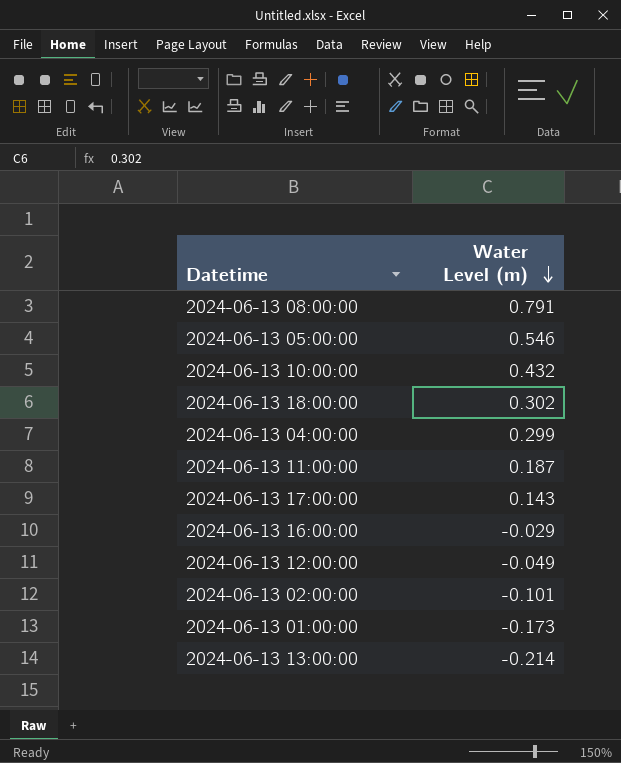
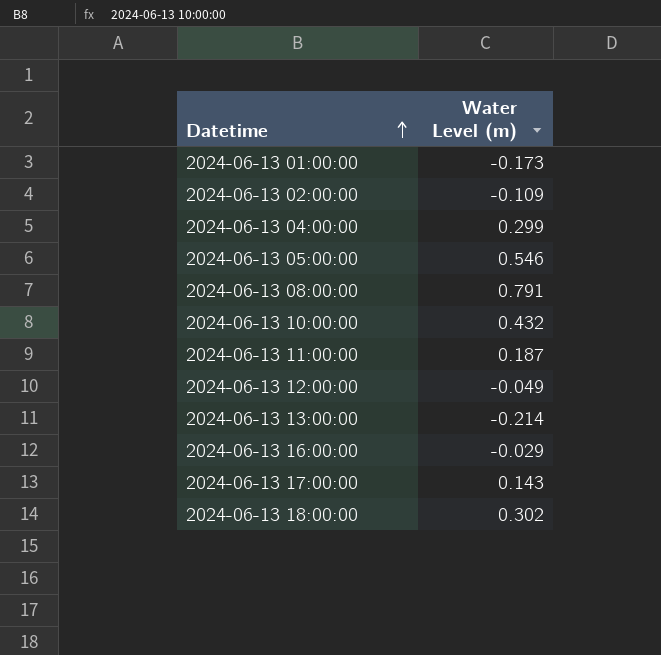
row order: Water Level (m) descending -> Datetime ascending
2024-06-13 02:00:00 | Water Level (m): -0.101 -> -0.109

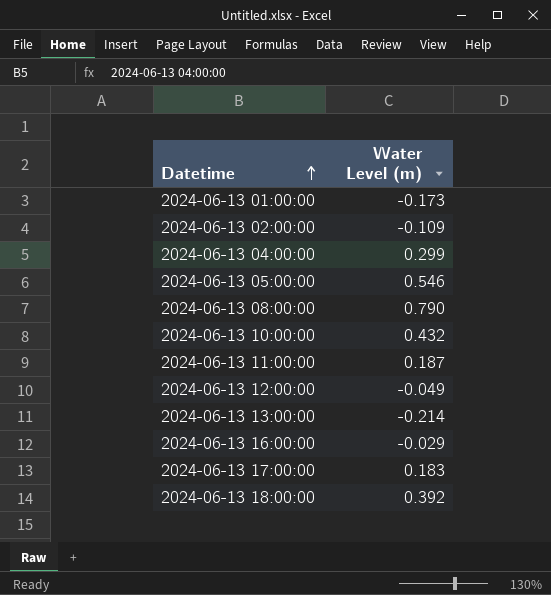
2024-06-13 08:00:00 | Water Level (m): 0.791 -> 0.790
2024-06-13 17:00:00 | Water Level (m): 0.143 -> 0.183
2024-06-13 18:00:00 | Water Level (m): 0.302 -> 0.392

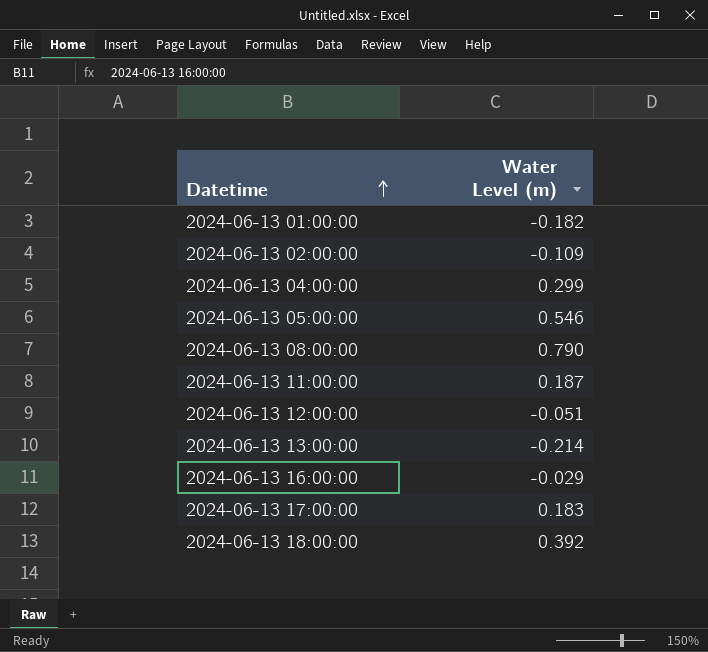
row 2024-06-13 10:00:00: 0.432 -> none
2024-06-13 01:00:00 | Water Level (m): -0.173 -> -0.182
2024-06-13 12:00:00 | Water Level (m): -0.049 -> -0.051

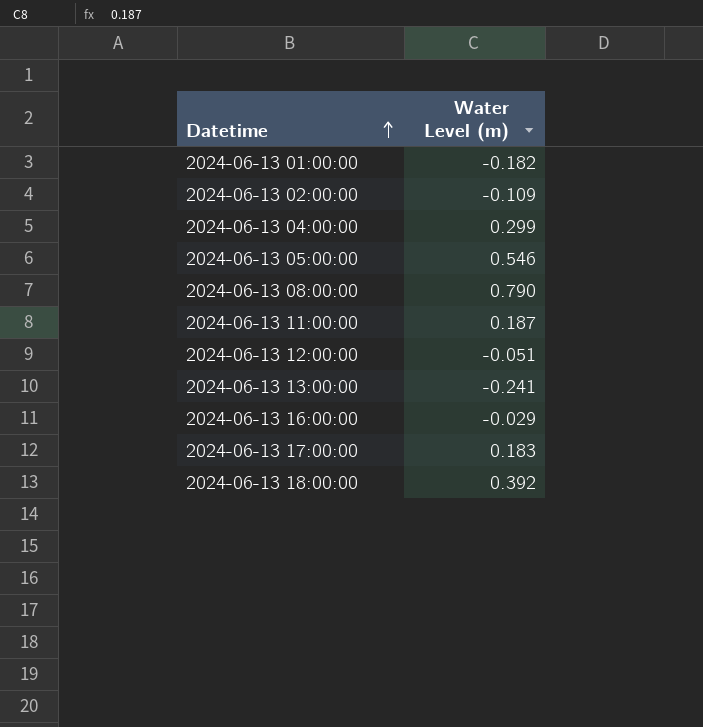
2024-06-13 13:00:00 | Water Level (m): -0.214 -> -0.241

